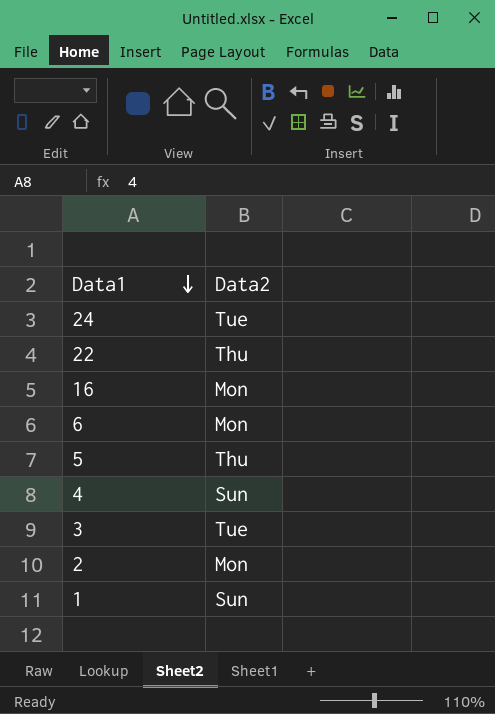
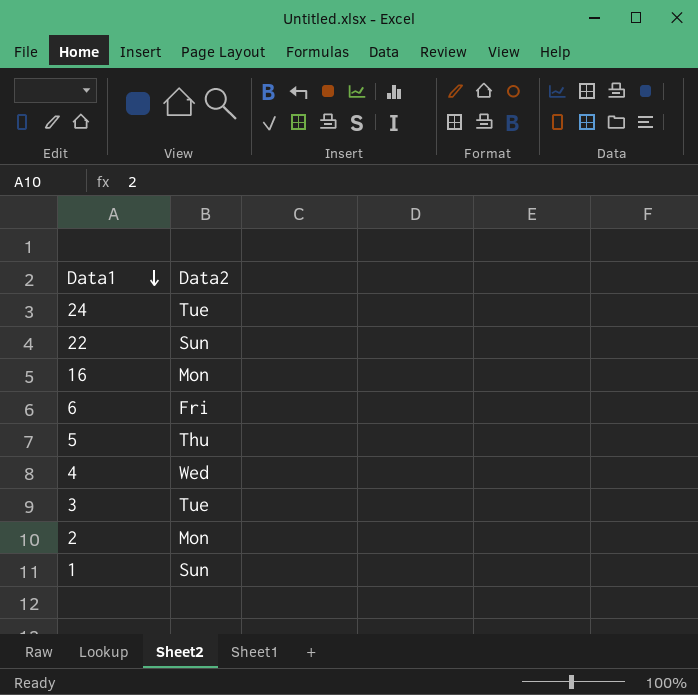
22 | Data2: Thu -> Sun
6 | Data2: Mon -> Fri
4 | Data2: Sun -> Wed

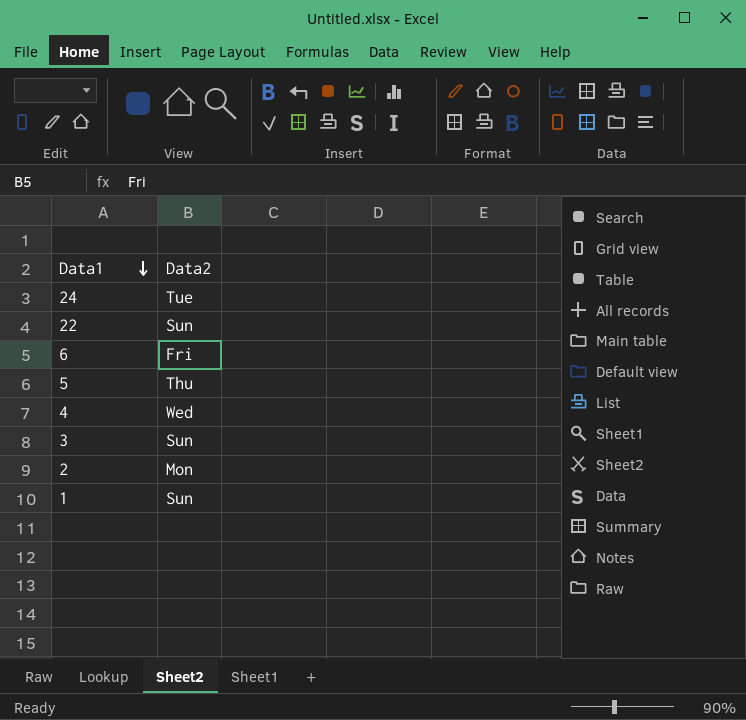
row 16: Mon -> none
3 | Data2: Tue -> Sun

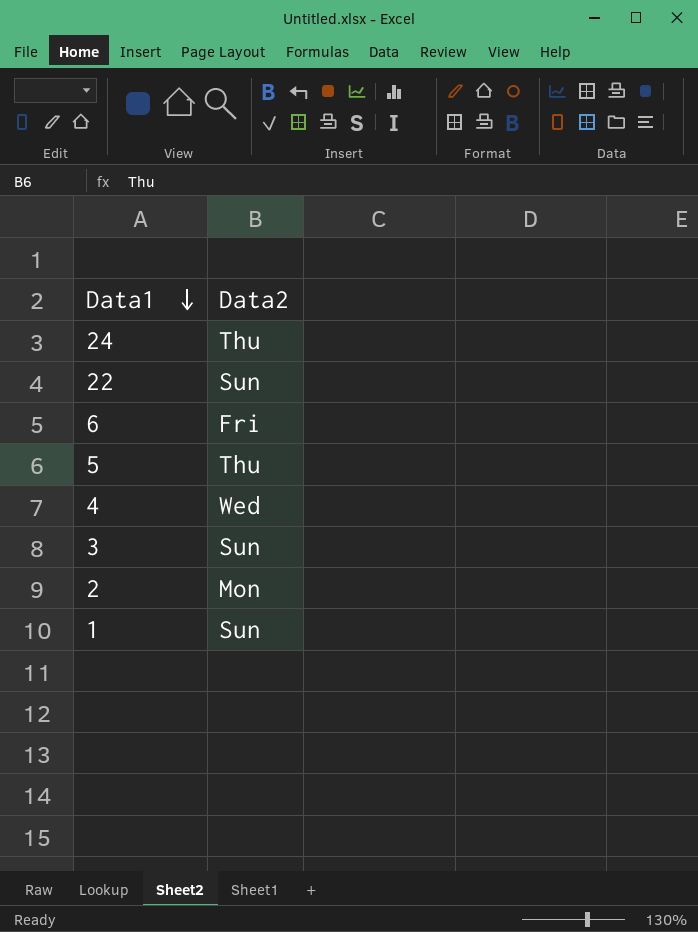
24 | Data2: Tue -> Thu

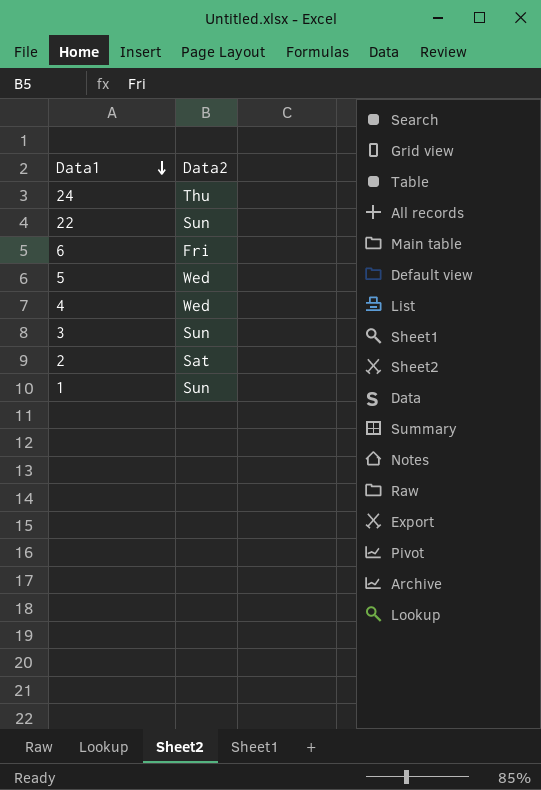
5 | Data2: Thu -> Wed
2 | Data2: Mon -> Sat

